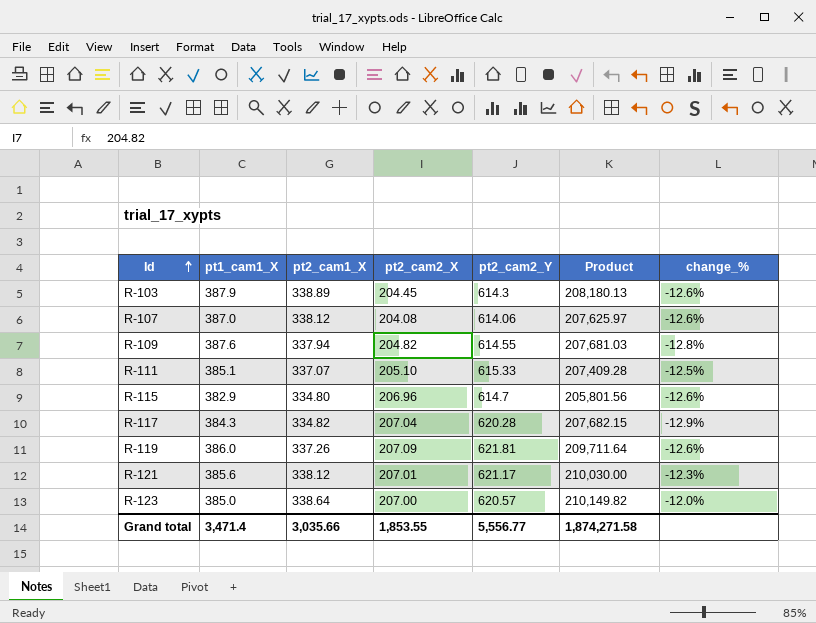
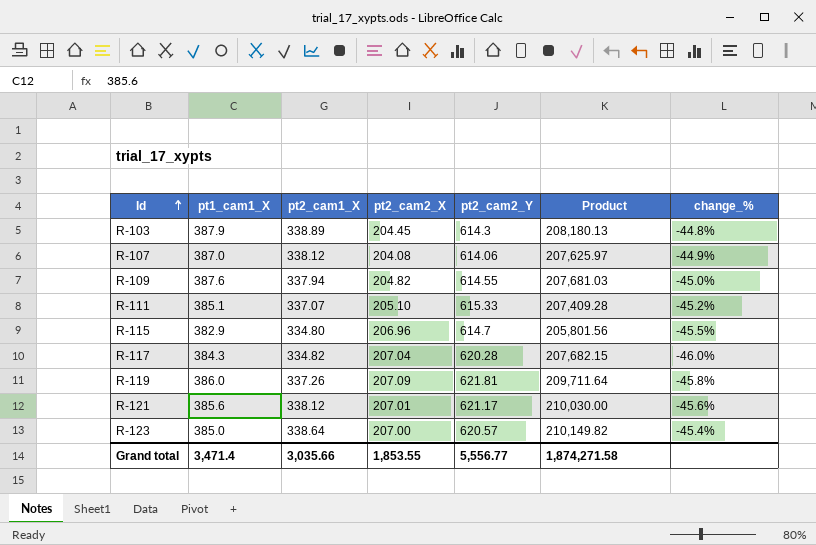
column change_% | formula: ([pt2_cam1_X] - [pt1_cam1_X]) / [pt1_cam1_X] -> ([pt2_cam1_X] - [pt2_cam2_Y]) / [pt2_cam2_Y]

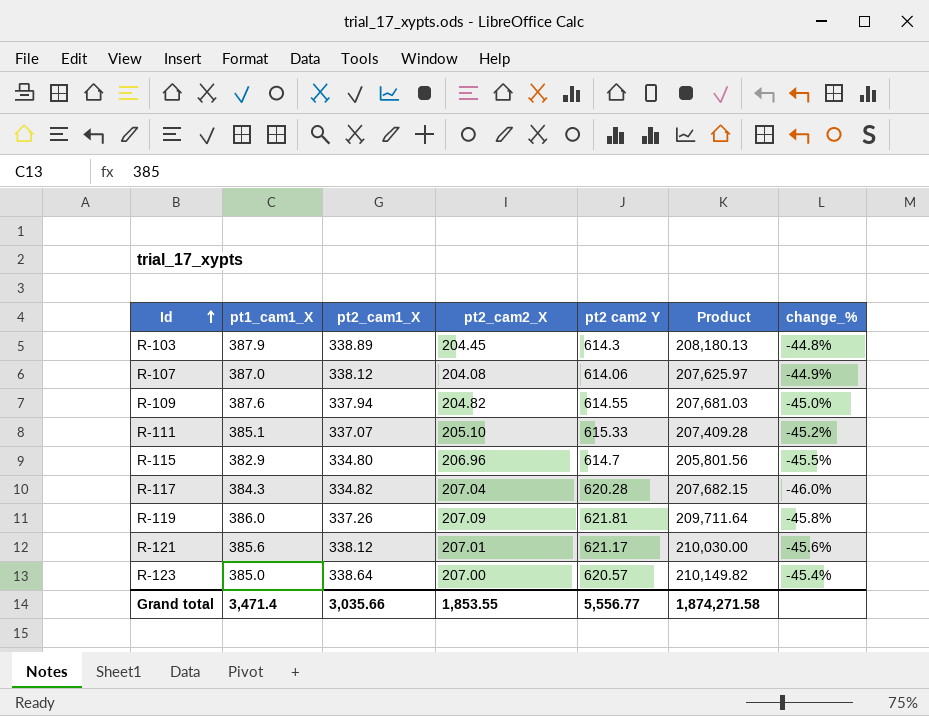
column name: pt2_cam2_Y -> pt2 cam2 Y

